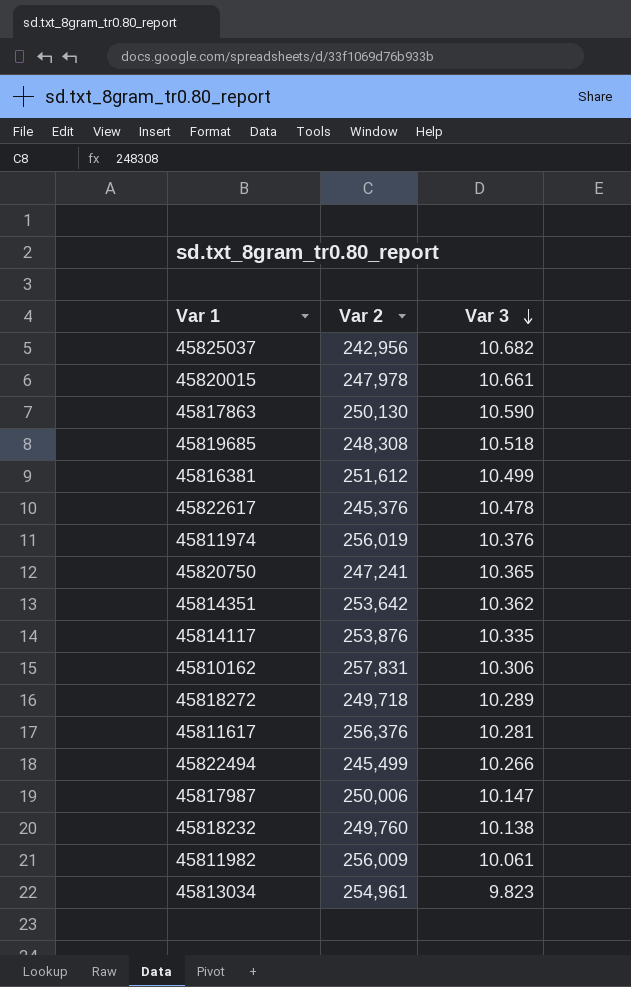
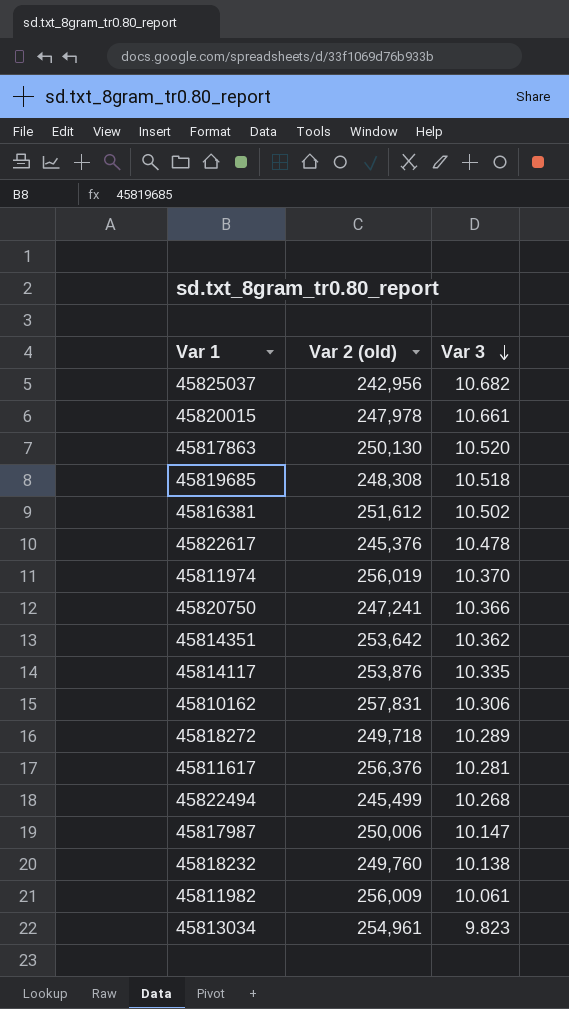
column name: Var 2 -> Var 2 (old)
45817863 | Var 3: 10.590 -> 10.520
45816381 | Var 3: 10.499 -> 10.502
45811974 | Var 3: 10.376 -> 10.370
45820750 | Var 3: 10.365 -> 10.366
45822494 | Var 3: 10.266 -> 10.268

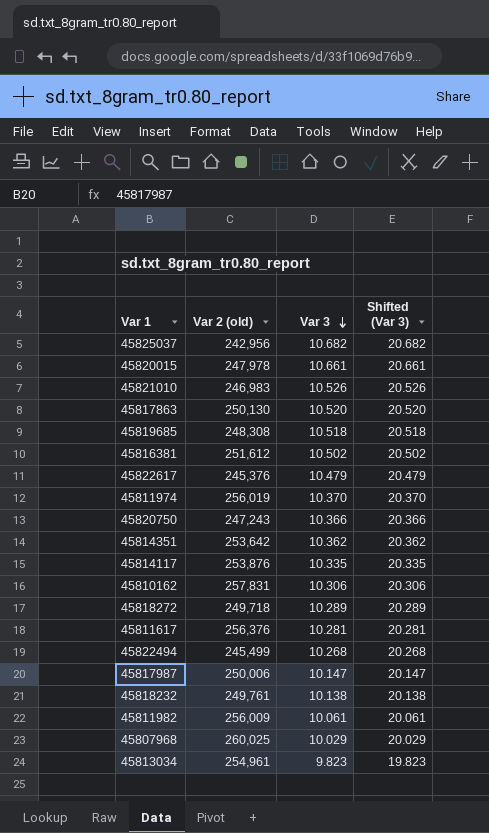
column Shifted (Var 3) | formula: none -> [Var 3] + 10
row 45821010: none -> 246,983 | 10.526 | 20.526
45822617 | Var 3: 10.478 -> 10.479
45820750 | Var 2 (old): 247,241 -> 247,243
45818232 | Var 2 (old): 249,760 -> 249,761
row 45807968: none -> 260,025 | 10.029 | 20.029

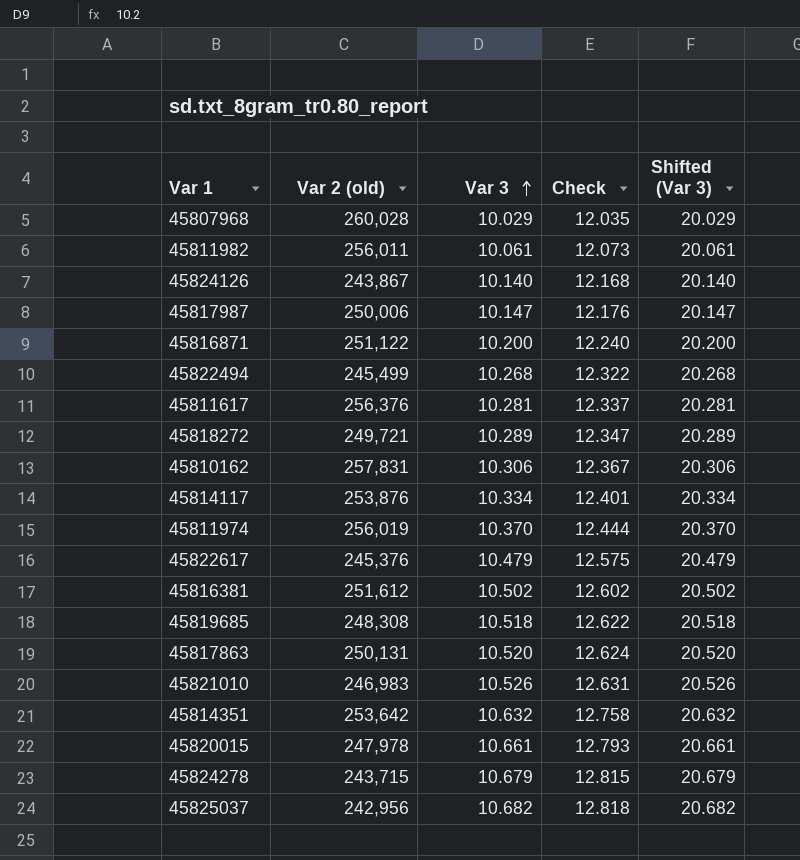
row order: Var 3 descending -> Var 3 ascending
column Check | formula: none -> [Var 3] * 1.2
row 45820750: 247,243 | 10.366 | 20.366 -> none
row 45818232: 249,761 | 10.138 | 20.138 -> none
row 45813034: 254,961 | 9.823 | 19.823 -> none
45807968 | Var 2 (old): 260,025 -> 260,028
45811982 | Var 2 (old): 256,009 -> 256,011
row 45824126: none -> 243,867 | 10.140 | 12.168 | 20.140
row 45816871: none -> 251,122 | 10.200 | 12.240 | 20.200
45818272 | Var 2 (old): 249,718 -> 249,721
45814117 | Var 3: 10.335 -> 10.334
45814117 | Shifted (Var 3): 20.335 -> 20.334
45817863 | Var 2 (old): 250,130 -> 250,131
45814351 | Var 3: 10.362 -> 10.632
45814351 | Shifted (Var 3): 20.362 -> 20.632
row 45824278: none -> 243,715 | 10.679 | 12.815 | 20.679

